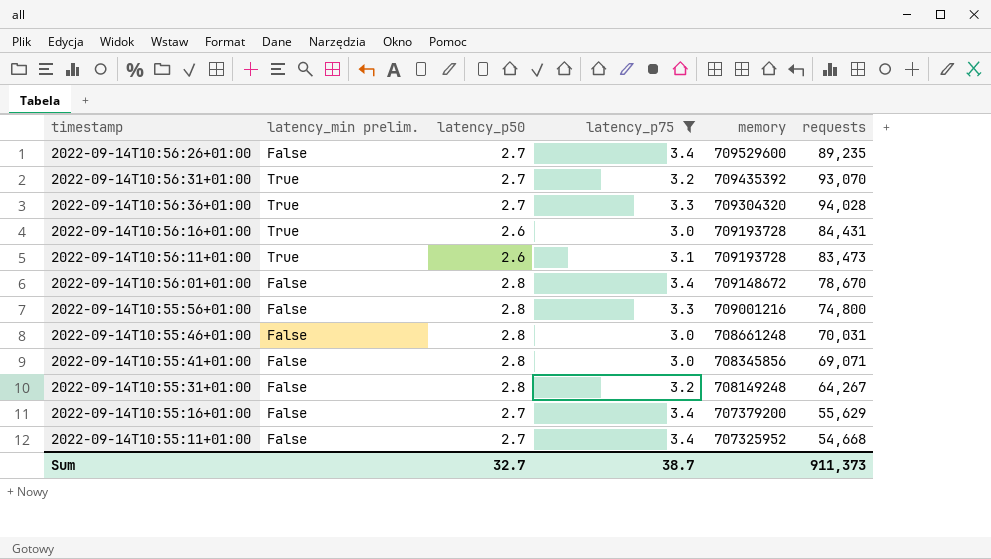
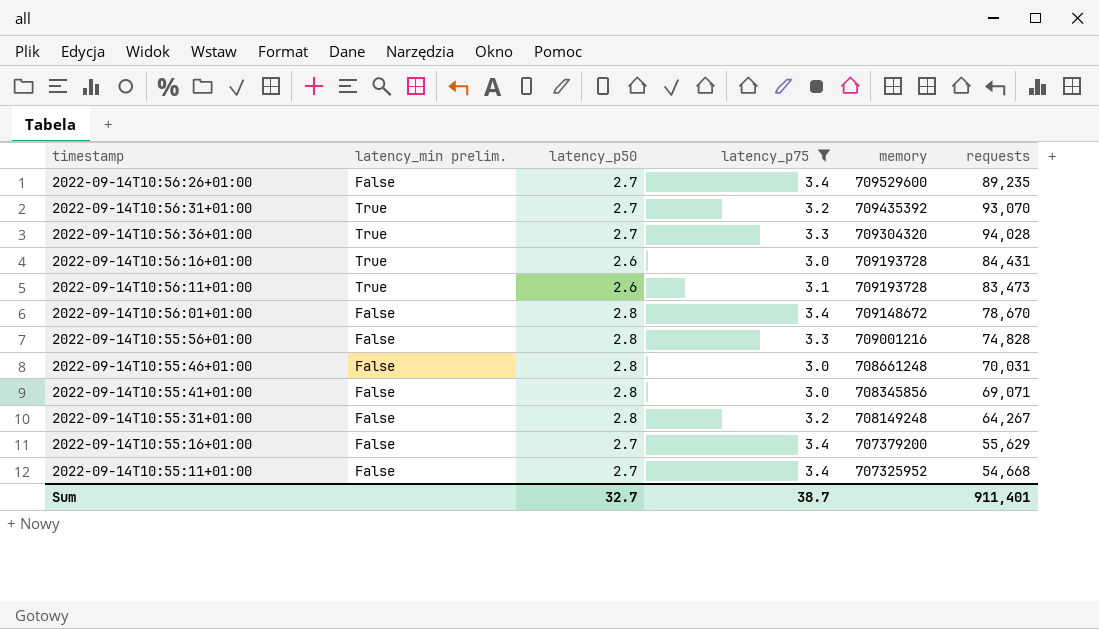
2022-09-14T10:55:56+01:00 | requests: 74,800 -> 74,828
Sum | requests: 911,373 -> 911,401

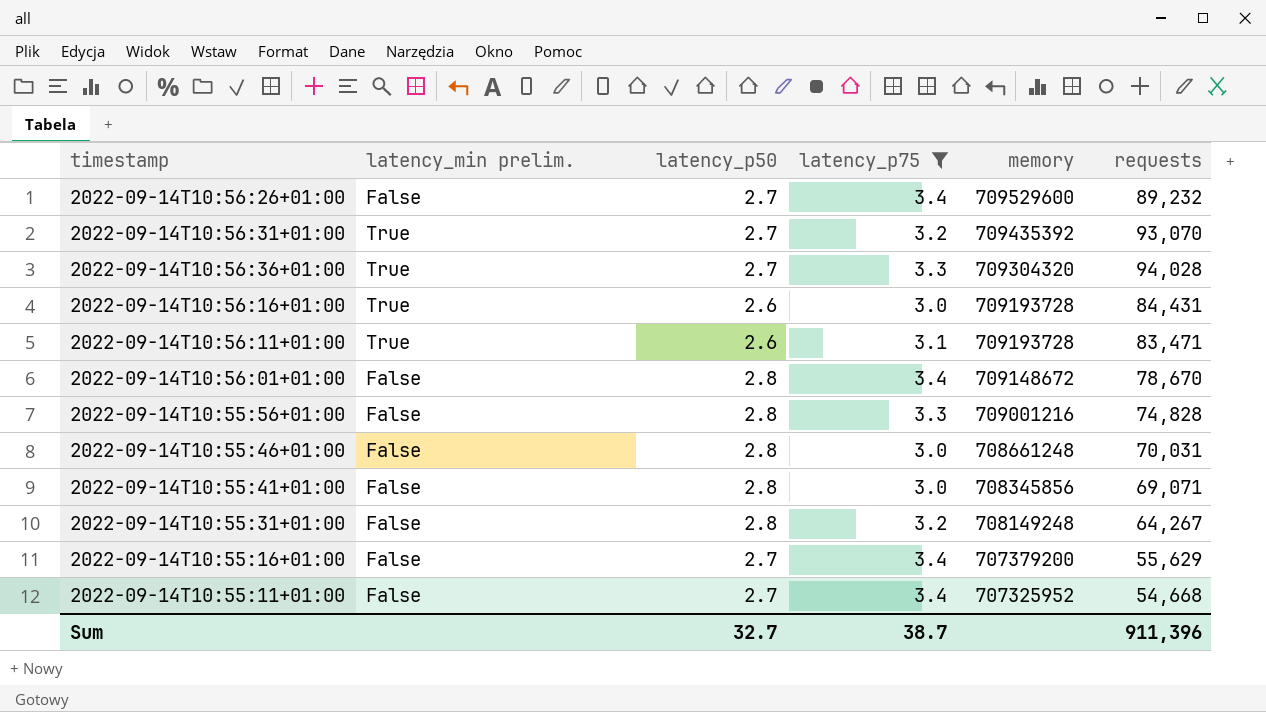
2022-09-14T10:56:26+01:00 | requests: 89,235 -> 89,232
2022-09-14T10:56:11+01:00 | requests: 83,473 -> 83,471
Sum | requests: 911,401 -> 911,396

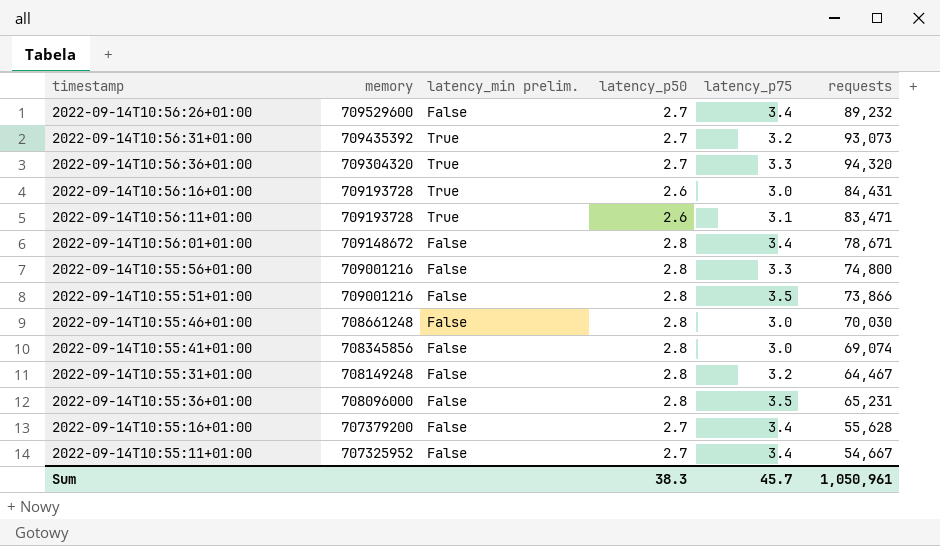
filter: latency_p75 != 3.5 -> none
column memory | position: 5 -> 2
2022-09-14T10:56:31+01:00 | requests: 93,070 -> 93,073
2022-09-14T10:56:36+01:00 | requests: 94,028 -> 94,320
2022-09-14T10:56:01+01:00 | requests: 78,670 -> 78,671
2022-09-14T10:55:56+01:00 | requests: 74,828 -> 74,800
2022-09-14T10:55:46+01:00 | requests: 70,031 -> 70,030
2022-09-14T10:55:41+01:00 | requests: 69,071 -> 69,074
2022-09-14T10:55:31+01:00 | requests: 64,267 -> 64,467
2022-09-14T10:55:16+01:00 | requests: 55,629 -> 55,628
2022-09-14T10:55:11+01:00 | requests: 54,668 -> 54,667
Sum | latency_p50: 32.7 -> 38.3
Sum | latency_p75: 38.7 -> 45.7
Sum | requests: 911,396 -> 1,050,961

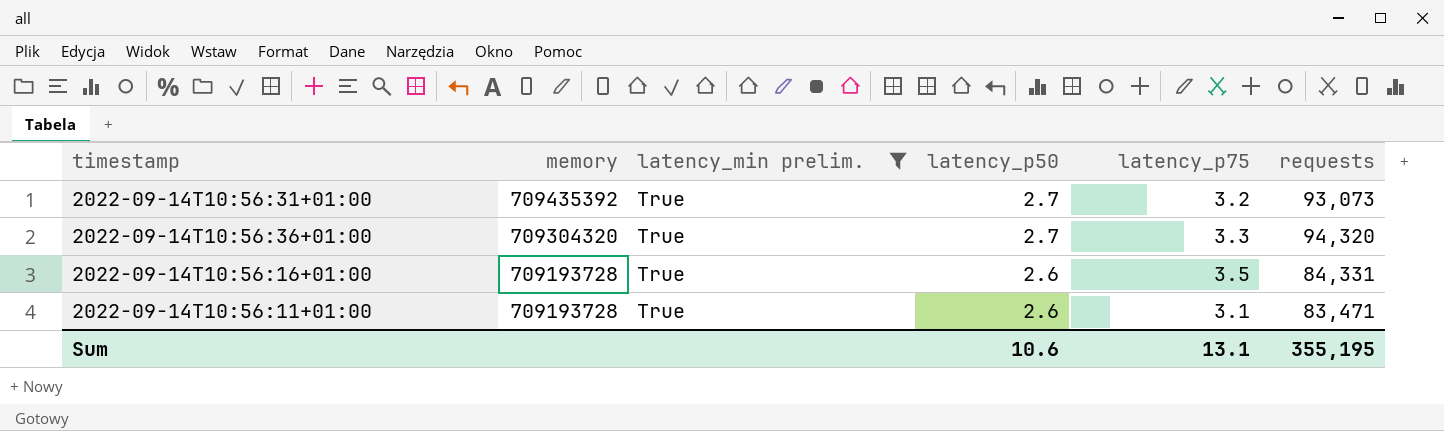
filter: none -> latency_min prelim. = True
2022-09-14T10:56:16+01:00 | latency_p75: 3.0 -> 3.5
2022-09-14T10:56:16+01:00 | requests: 84,431 -> 84,331
Sum | latency_p50: 38.3 -> 10.6
Sum | latency_p75: 45.7 -> 13.1
Sum | requests: 1,050,961 -> 355,195

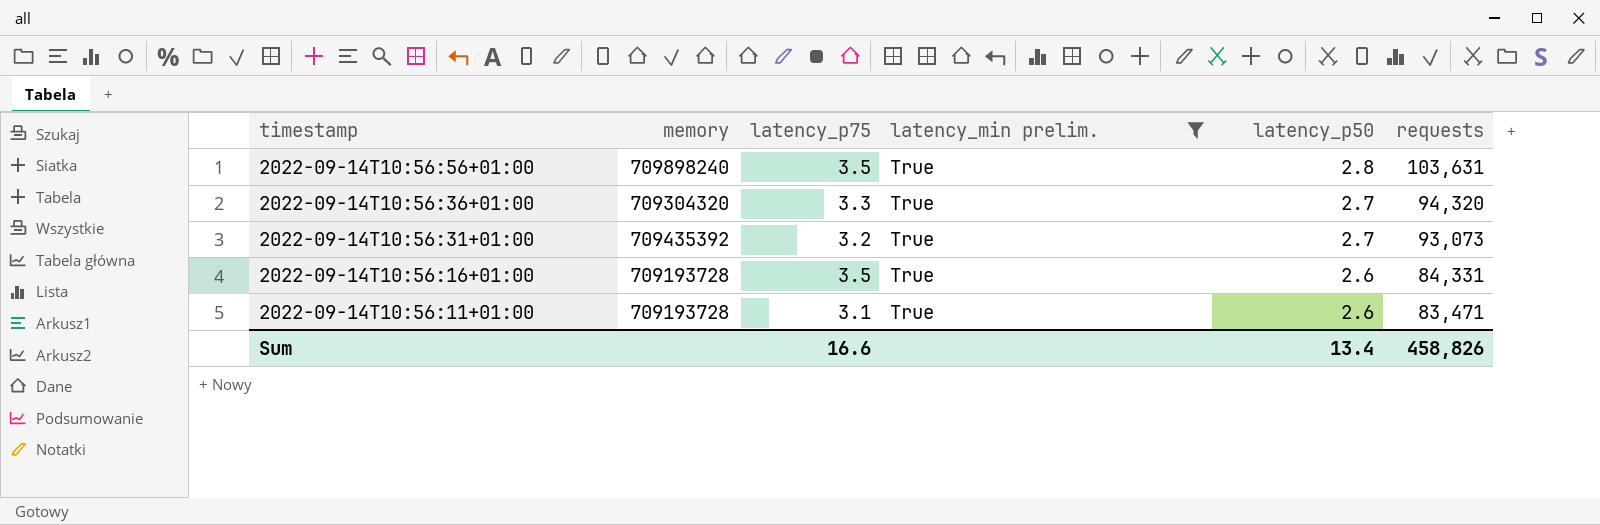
row order: memory descending -> timestamp descending
column latency_p75 | position: 5 -> 3
row 2022-09-14T10:56:56+01:00: none -> 709898240 | 3.5 | True | 2.8 | 103,631
Sum | latency_p75: 13.1 -> 16.6
Sum | latency_p50: 10.6 -> 13.4
Sum | requests: 355,195 -> 458,826

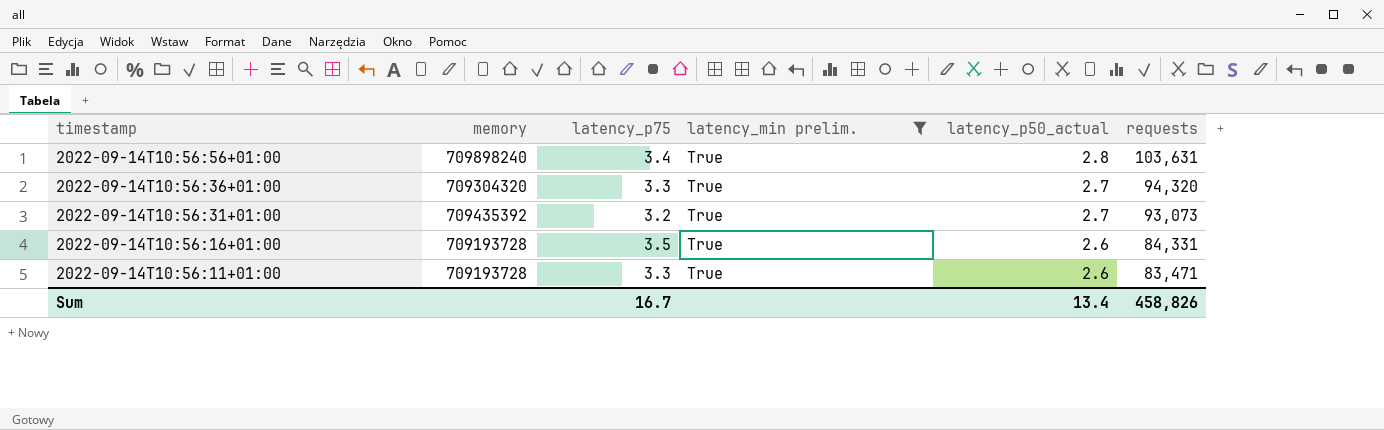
column name: latency_p50 -> latency_p50_actual
2022-09-14T10:56:56+01:00 | latency_p75: 3.5 -> 3.4
2022-09-14T10:56:11+01:00 | latency_p75: 3.1 -> 3.3
Sum | latency_p75: 16.6 -> 16.7

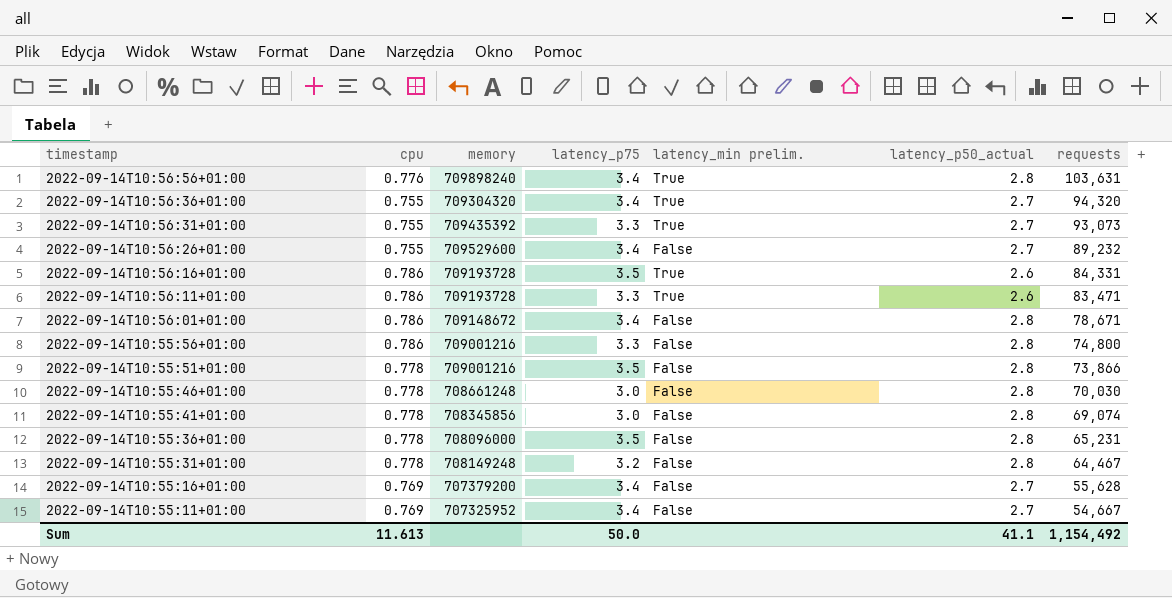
filter: latency_min prelim. = True -> none
column cpu | position: none -> 2
2022-09-14T10:56:36+01:00 | latency_p75: 3.3 -> 3.4
2022-09-14T10:56:31+01:00 | latency_p75: 3.2 -> 3.3
Sum | latency_p75: 16.7 -> 50.0
Sum | latency_p50_actual: 13.4 -> 41.1
Sum | requests: 458,826 -> 1,154,492

